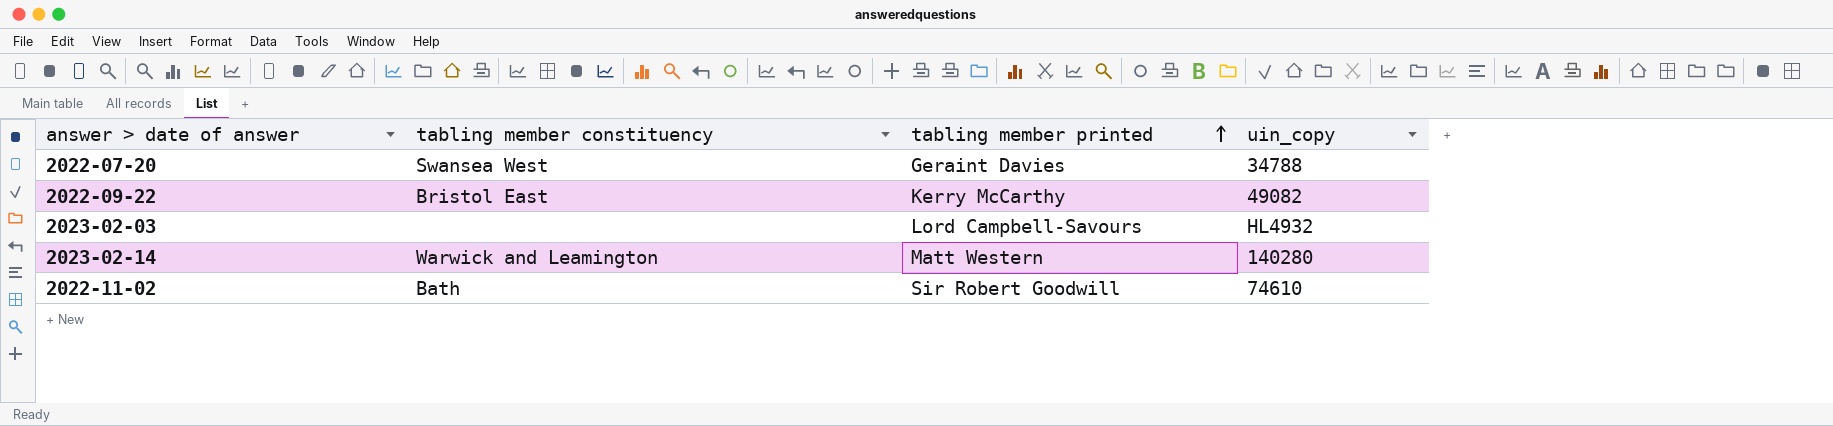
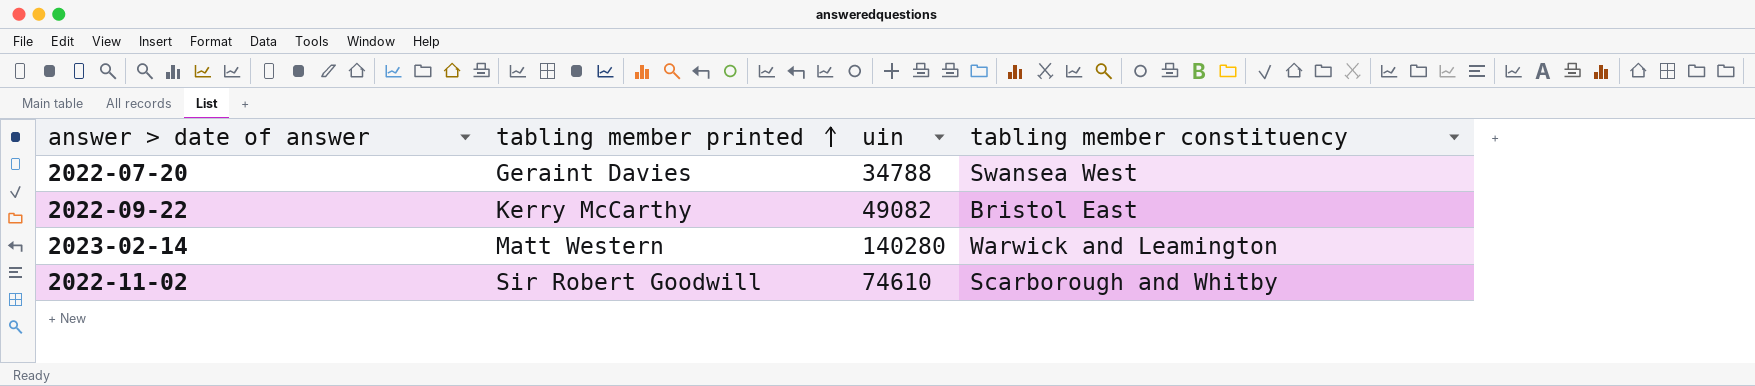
column name: uin_copy -> uin
column tabling member constituency | position: 2 -> 4
row 2023-02-03: none | Lord Campbell-Savours | HL4932 -> none
2022-11-02 | tabling member constituency: Bath -> Scarborough and Whitby

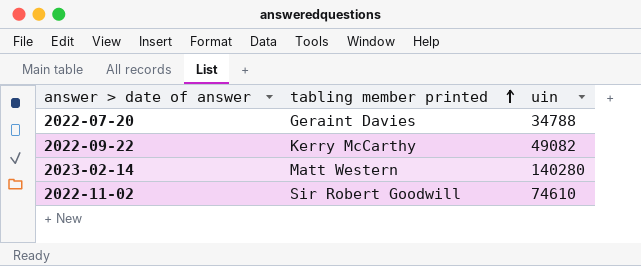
column tabling member constituency | position: 4 -> none

